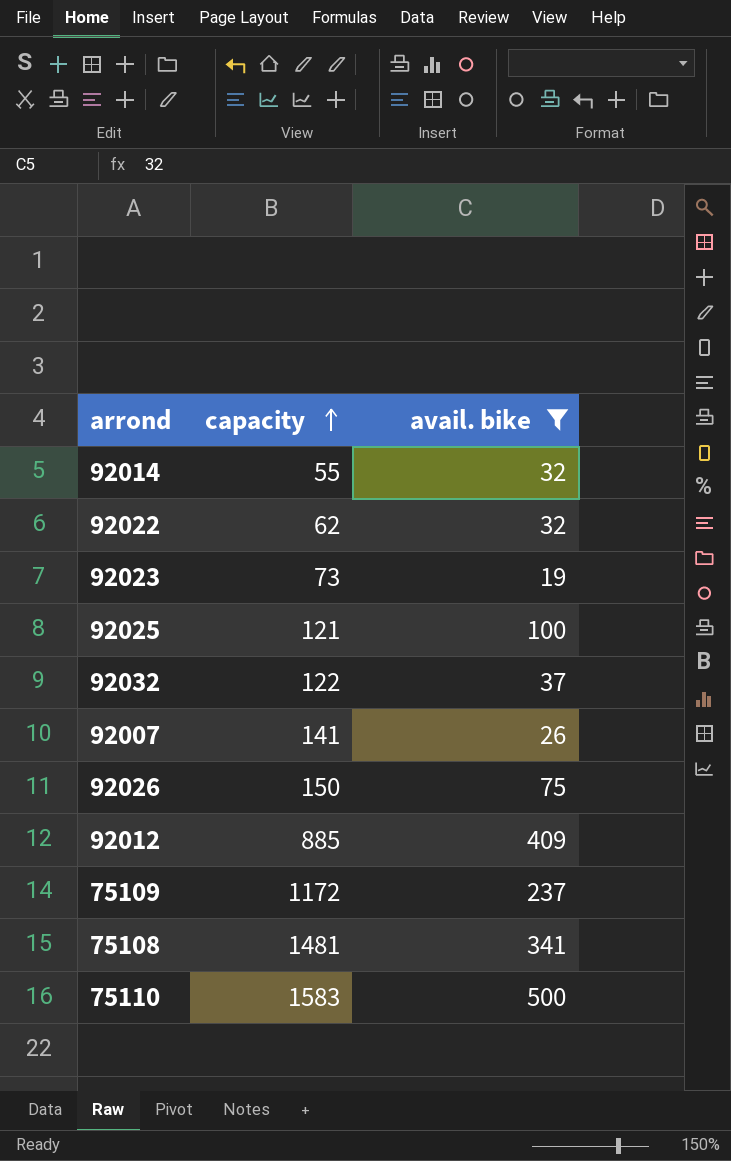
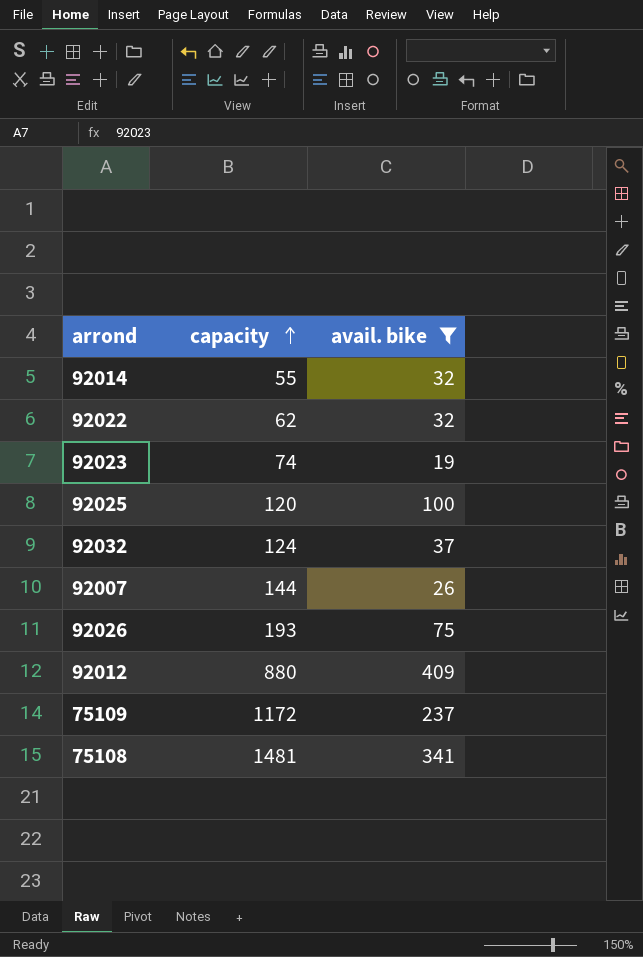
row 75110: 1583 | 500 -> none
92023 | capacity: 73 -> 74
92025 | capacity: 121 -> 120
92032 | capacity: 122 -> 124
92007 | capacity: 141 -> 144
92026 | capacity: 150 -> 193
92012 | capacity: 885 -> 880

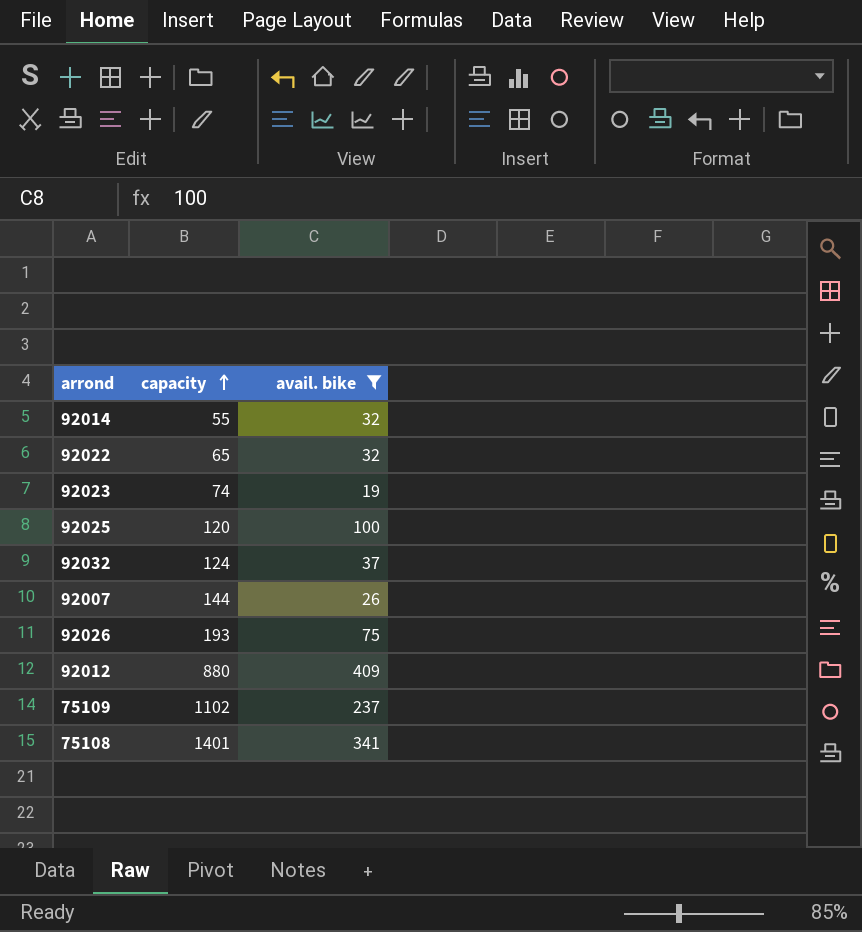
92022 | capacity: 62 -> 65
75109 | capacity: 1172 -> 1102
75108 | capacity: 1481 -> 1401

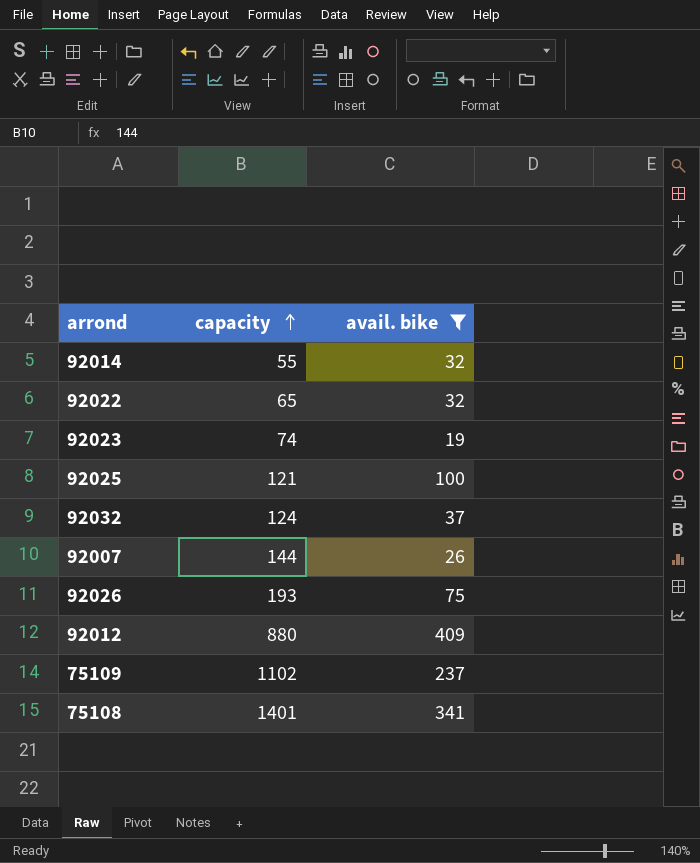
92025 | capacity: 120 -> 121

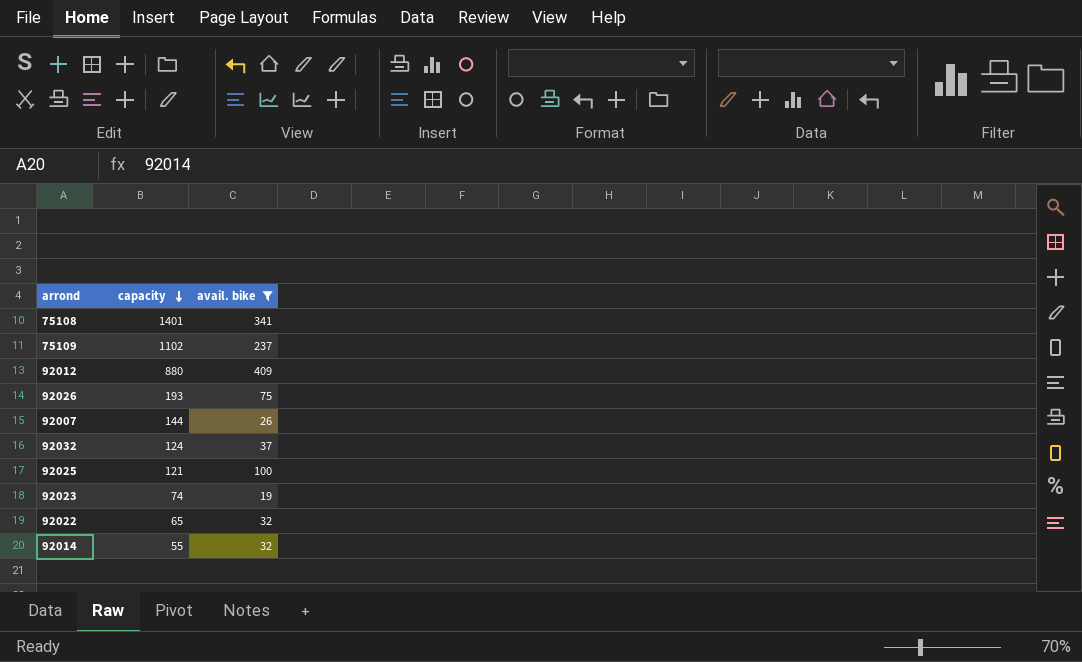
row order: capacity ascending -> capacity descending

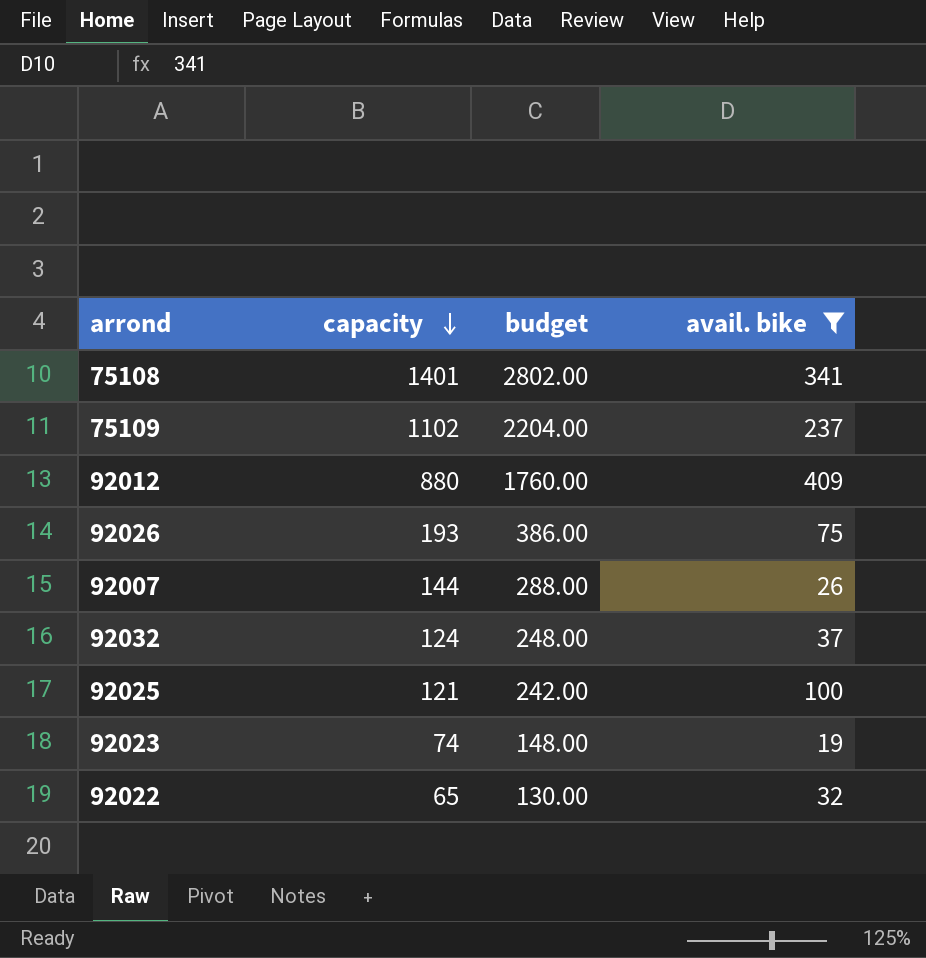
column budget | formula: none -> [capacity] * 2
row 92014: 55 | 32 -> none

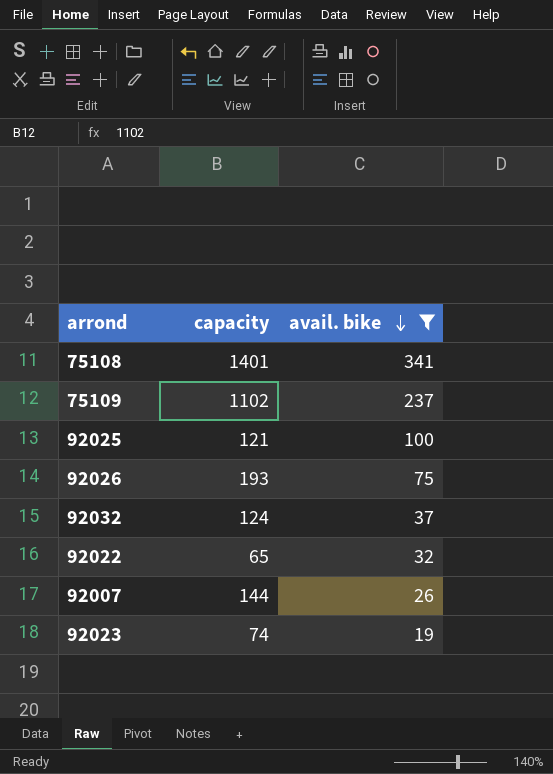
row order: capacity descending -> avail. bike descending
column budget | formula: [capacity] * 2 -> none
row 92012: 880 | 1760.00 | 409 -> none

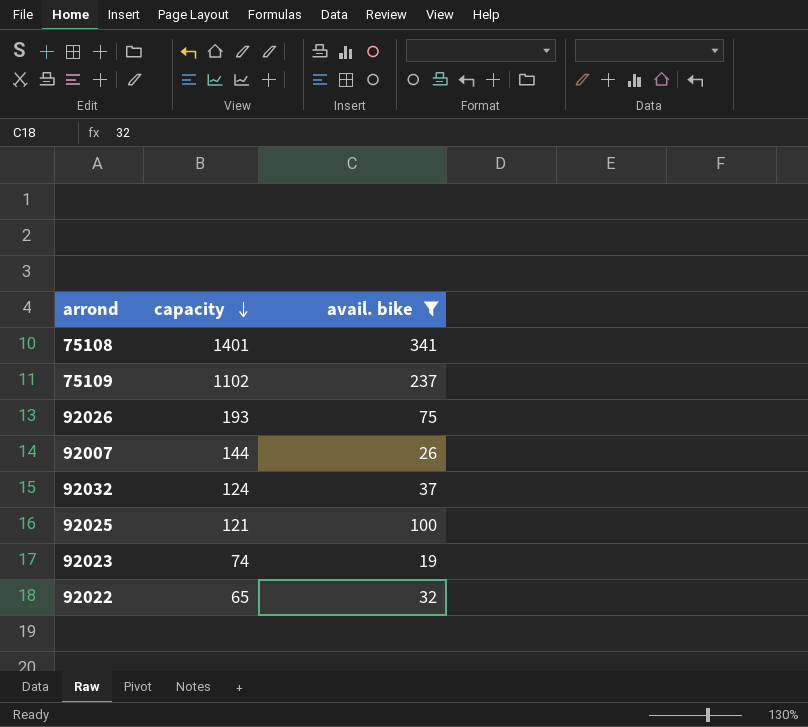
row order: avail. bike descending -> capacity descending

